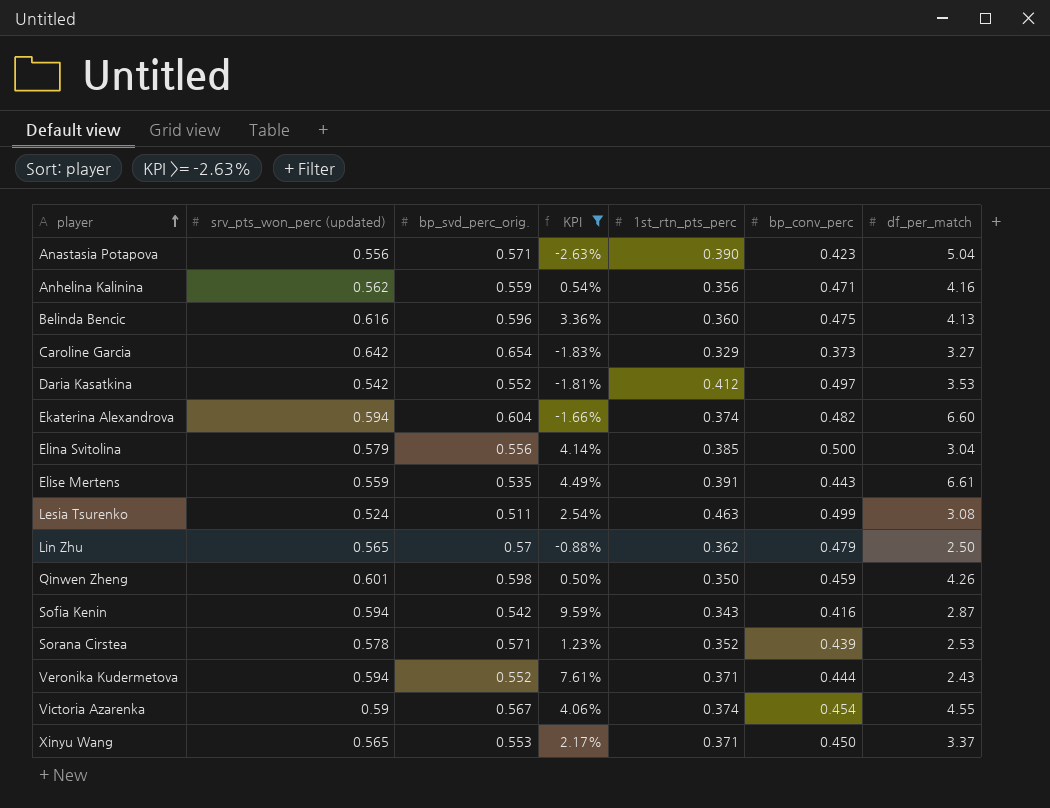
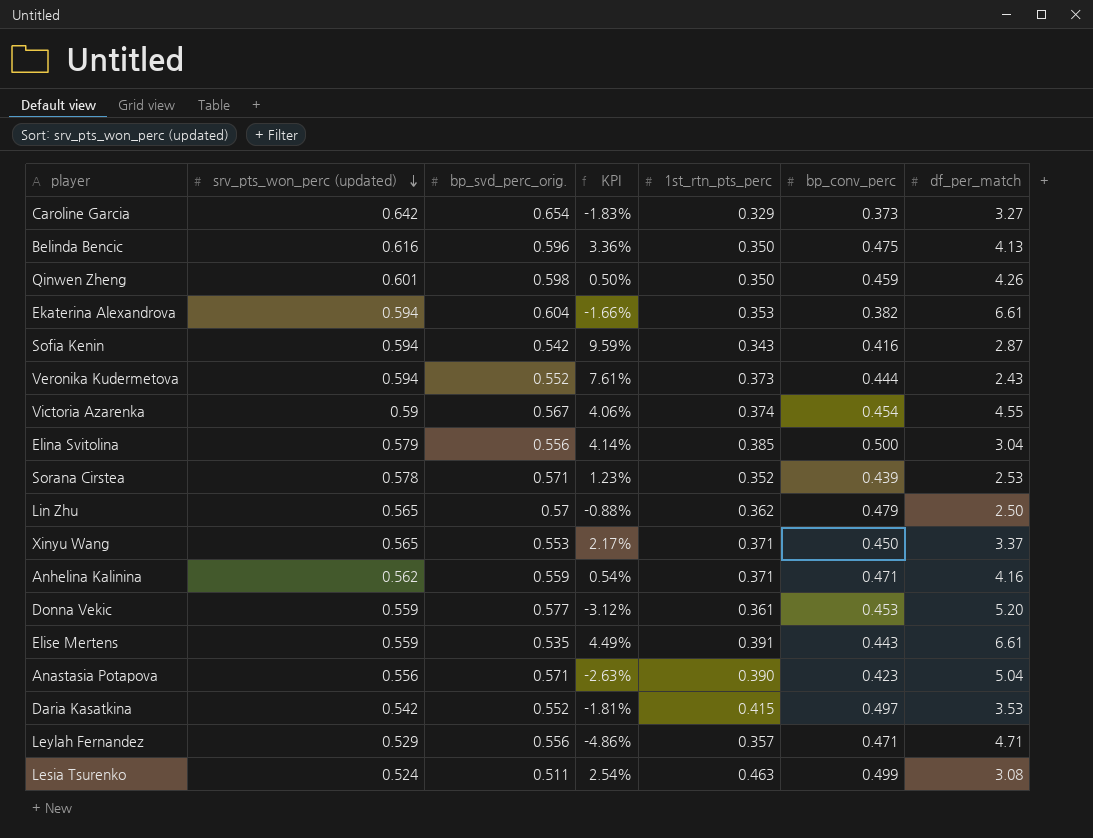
filter: KPI >= -2.63% -> none
row order: player ascending -> srv_pts_won_perc (updated) descending
Belinda Bencic | 1st_rtn_pts_perc: 0.360 -> 0.350
Ekaterina Alexandrova | 1st_rtn_pts_perc: 0.374 -> 0.353
Ekaterina Alexandrova | bp_conv_perc: 0.482 -> 0.382
Ekaterina Alexandrova | df_per_match: 6.60 -> 6.61
Veronika Kudermetova | 1st_rtn_pts_perc: 0.371 -> 0.373
Anhelina Kalinina | 1st_rtn_pts_perc: 0.356 -> 0.371
Daria Kasatkina | 1st_rtn_pts_perc: 0.412 -> 0.415

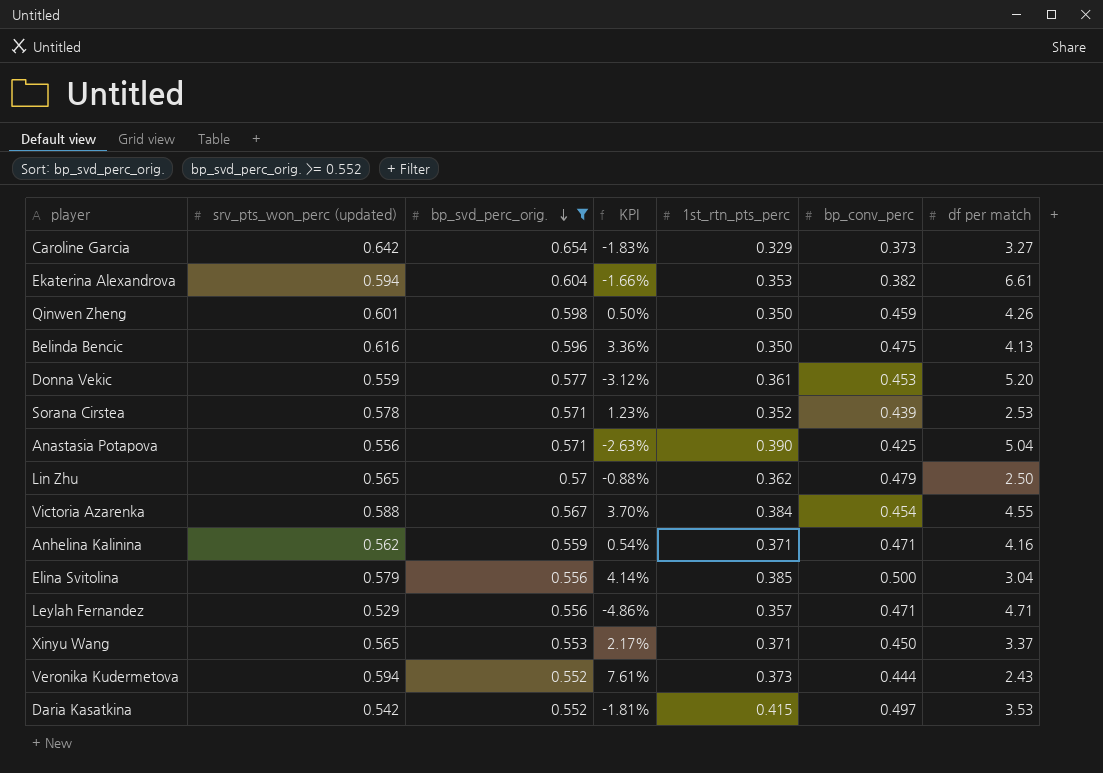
filter: none -> bp_svd_perc_orig. >= 0.552
row order: srv_pts_won_perc (updated) descending -> bp_svd_perc_orig. descending
column name: df_per_match -> df per match
Anastasia Potapova | bp_conv_perc: 0.423 -> 0.425
Victoria Azarenka | srv_pts_won_perc (updated): 0.59 -> 0.588
Victoria Azarenka | KPI: 4.06% -> 3.70%
Victoria Azarenka | 1st_rtn_pts_perc: 0.374 -> 0.384

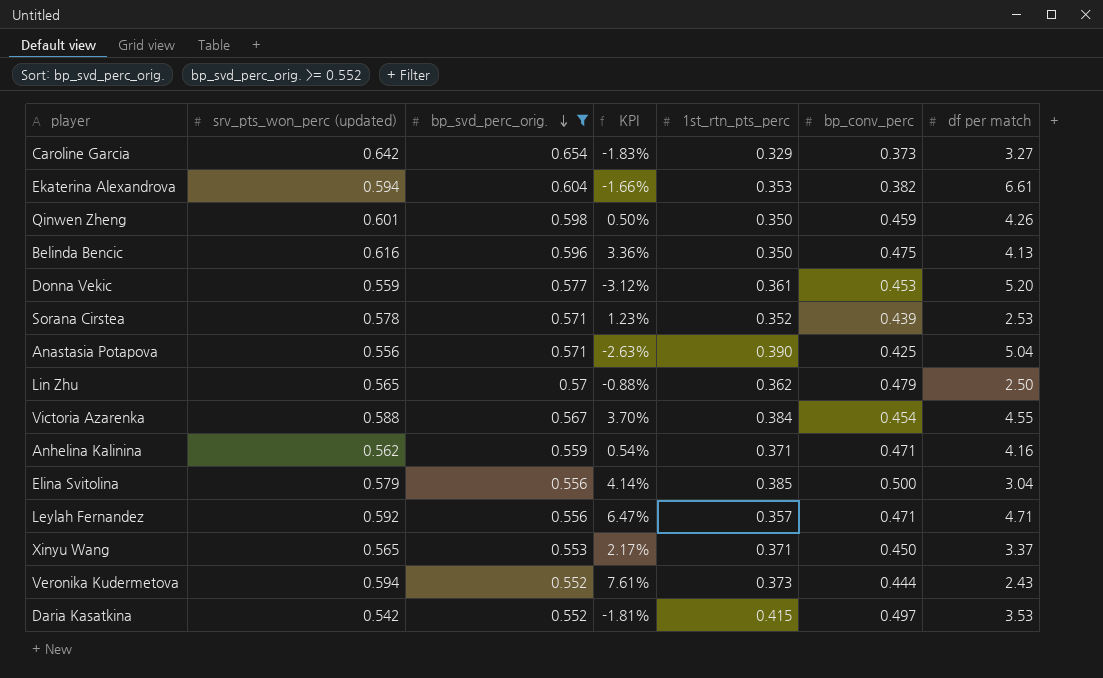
Leylah Fernandez | srv_pts_won_perc (updated): 0.529 -> 0.592
Leylah Fernandez | KPI: -4.86% -> 6.47%

